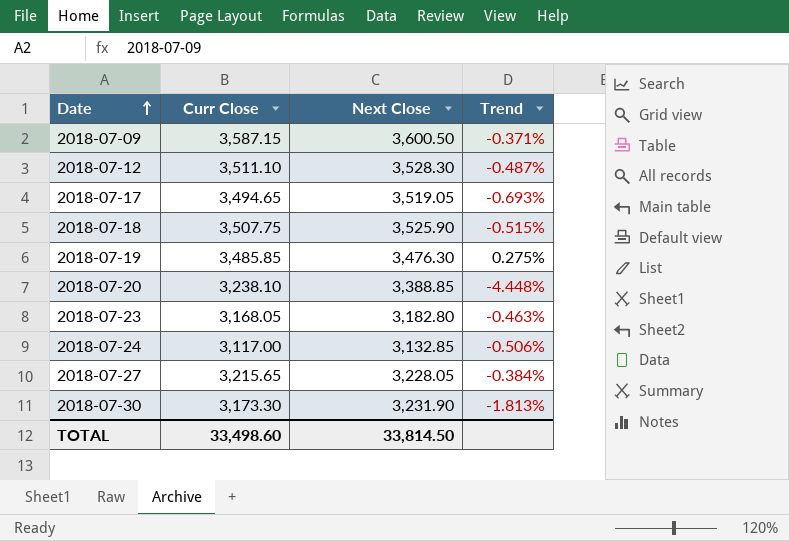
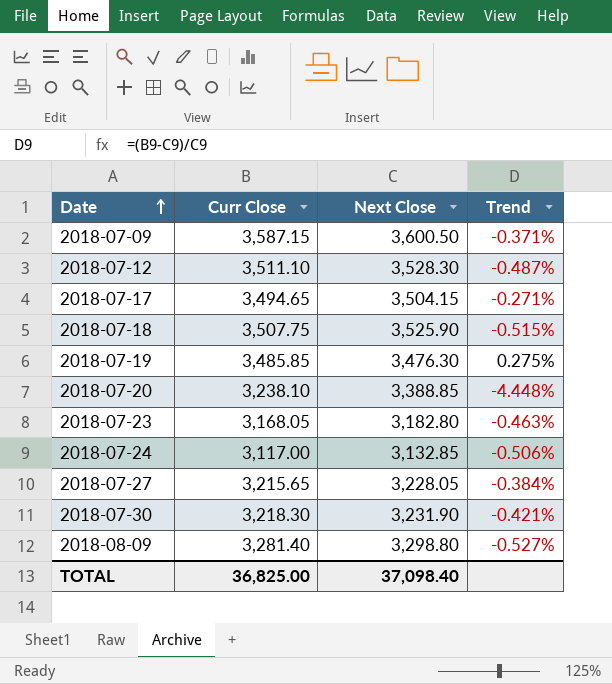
2018-07-17 | Next Close: 3,519.05 -> 3,504.15
2018-07-17 | Trend: -0.693% -> -0.271%
2018-07-30 | Curr Close: 3,173.30 -> 3,218.30
2018-07-30 | Trend: -1.813% -> -0.421%
row 2018-08-09: none -> 3,281.40 | 3,298.80 | -0.527%
TOTAL | Curr Close: 33,498.60 -> 36,825.00
TOTAL | Next Close: 33,814.50 -> 37,098.40

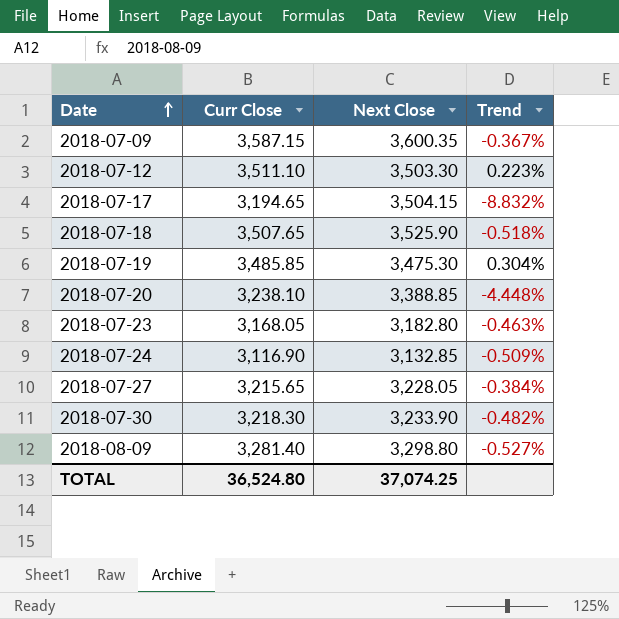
2018-07-09 | Next Close: 3,600.50 -> 3,600.35
2018-07-09 | Trend: -0.371% -> -0.367%
2018-07-12 | Next Close: 3,528.30 -> 3,503.30
2018-07-12 | Trend: -0.487% -> 0.223%
2018-07-17 | Curr Close: 3,494.65 -> 3,194.65
2018-07-17 | Trend: -0.271% -> -8.832%
2018-07-18 | Curr Close: 3,507.75 -> 3,507.65
2018-07-18 | Trend: -0.515% -> -0.518%
2018-07-19 | Next Close: 3,476.30 -> 3,475.30
2018-07-19 | Trend: 0.275% -> 0.304%
2018-07-24 | Curr Close: 3,117.00 -> 3,116.90
2018-07-24 | Trend: -0.506% -> -0.509%
2018-07-30 | Next Close: 3,231.90 -> 3,233.90
2018-07-30 | Trend: -0.421% -> -0.482%
TOTAL | Curr Close: 36,825.00 -> 36,524.80
TOTAL | Next Close: 37,098.40 -> 37,074.25

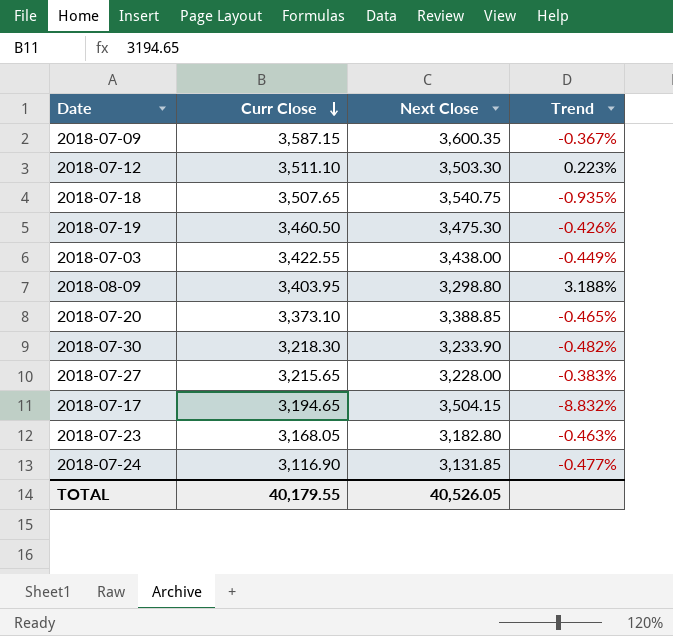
row order: Date ascending -> Curr Close descending
2018-07-18 | Next Close: 3,525.90 -> 3,540.75
2018-07-18 | Trend: -0.518% -> -0.935%
2018-07-19 | Curr Close: 3,485.85 -> 3,460.50
2018-07-19 | Trend: 0.304% -> -0.426%
row 2018-07-03: none -> 3,422.55 | 3,438.00 | -0.449%
2018-08-09 | Curr Close: 3,281.40 -> 3,403.95
2018-08-09 | Trend: -0.527% -> 3.188%
2018-07-20 | Curr Close: 3,238.10 -> 3,373.10
2018-07-20 | Trend: -4.448% -> -0.465%
2018-07-27 | Next Close: 3,228.05 -> 3,228.00
2018-07-27 | Trend: -0.384% -> -0.383%
2018-07-24 | Next Close: 3,132.85 -> 3,131.85
2018-07-24 | Trend: -0.509% -> -0.477%
TOTAL | Curr Close: 36,524.80 -> 40,179.55
TOTAL | Next Close: 37,074.25 -> 40,526.05

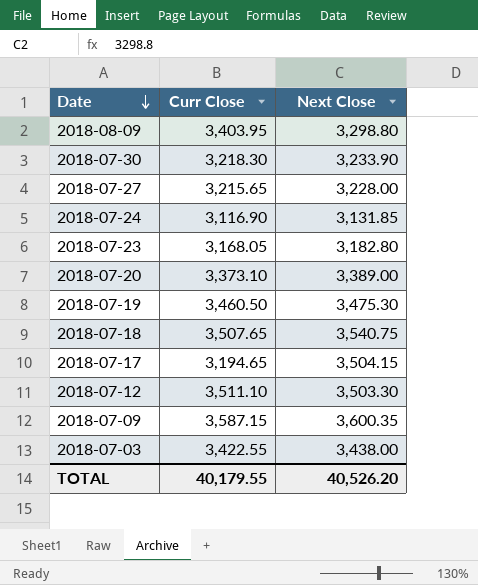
row order: Curr Close descending -> Date descending
column Trend | formula: ([Curr Close] - [Next Close]) / [Next Close] -> none
2018-07-20 | Next Close: 3,388.85 -> 3,389.00
TOTAL | Next Close: 40,526.05 -> 40,526.20

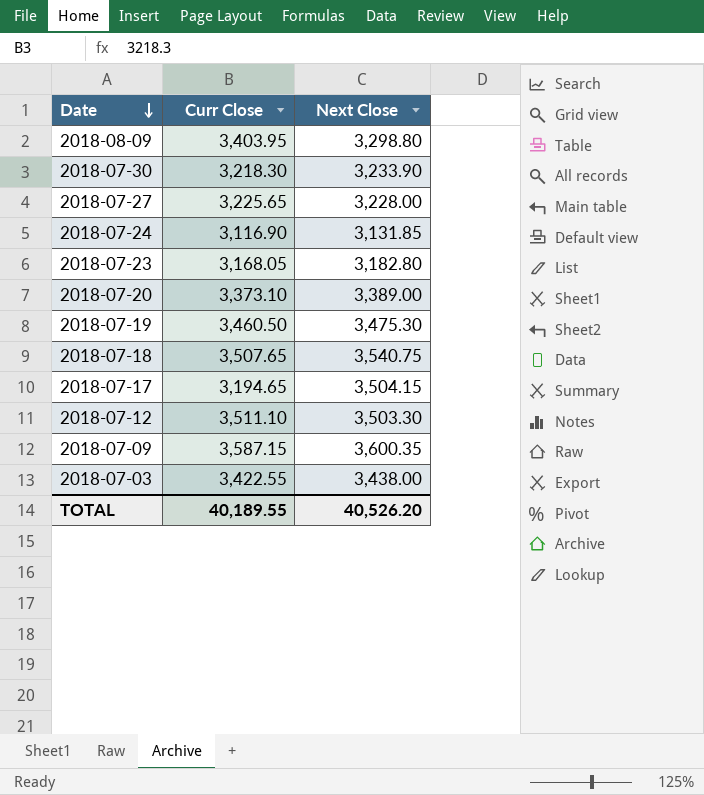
2018-07-27 | Curr Close: 3,215.65 -> 3,225.65
TOTAL | Curr Close: 40,179.55 -> 40,189.55

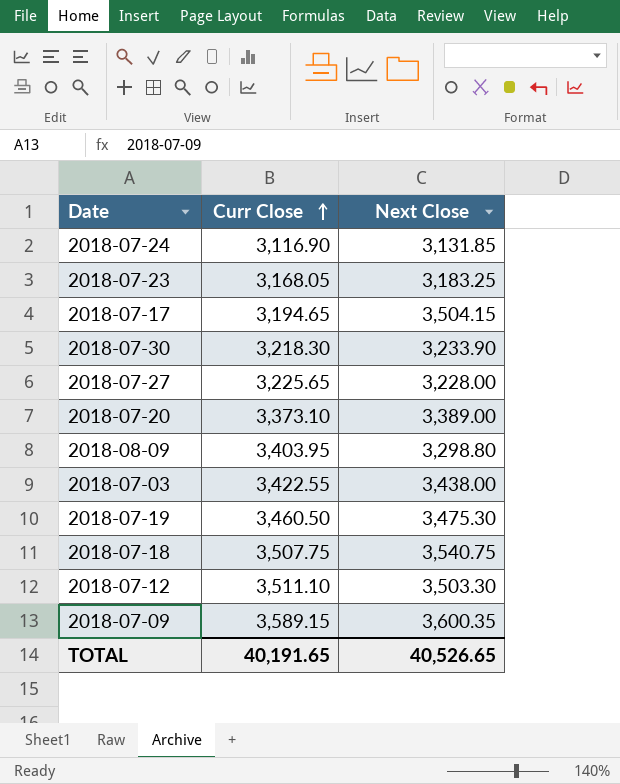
row order: Date descending -> Curr Close ascending
2018-07-23 | Next Close: 3,182.80 -> 3,183.25
2018-07-18 | Curr Close: 3,507.65 -> 3,507.75
2018-07-09 | Curr Close: 3,587.15 -> 3,589.15
TOTAL | Curr Close: 40,189.55 -> 40,191.65
TOTAL | Next Close: 40,526.20 -> 40,526.65

